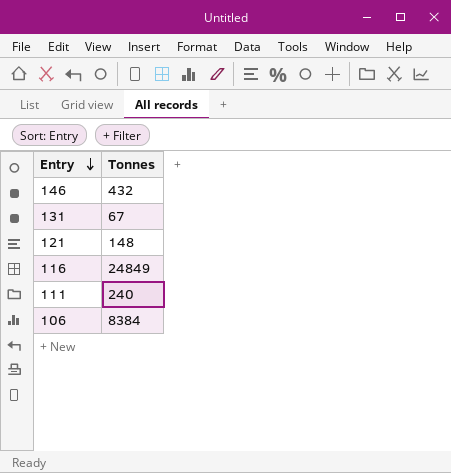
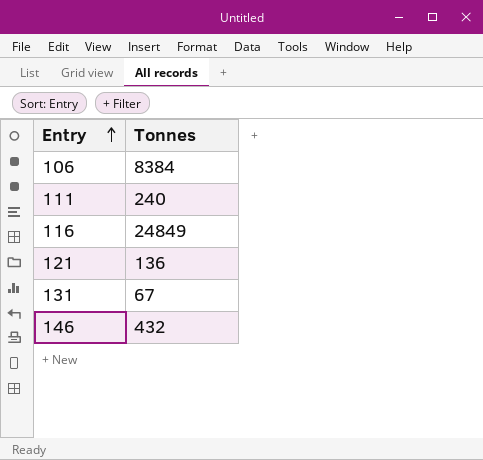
row order: Entry descending -> Entry ascending
121 | Tonnes: 148 -> 136

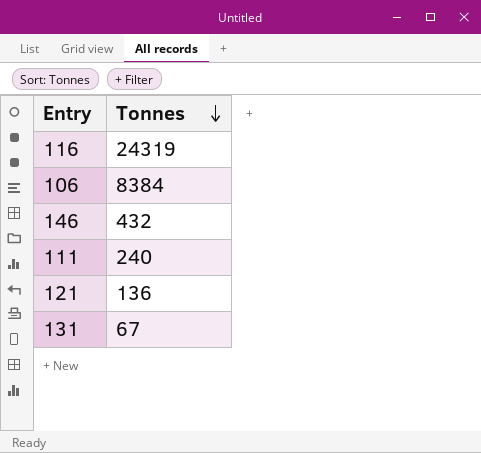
row order: Entry ascending -> Tonnes descending
116 | Tonnes: 24849 -> 24319

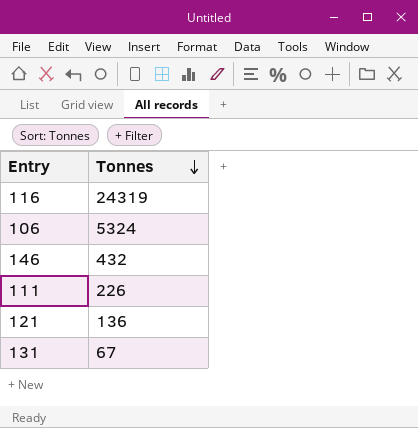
106 | Tonnes: 8384 -> 5324
111 | Tonnes: 240 -> 226

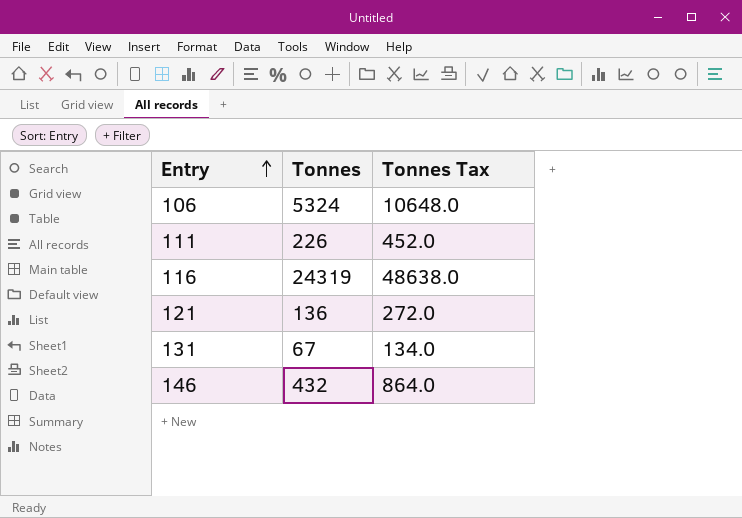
row order: Tonnes descending -> Entry ascending
column Tonnes Tax | formula: none -> [Tonnes] * 2

